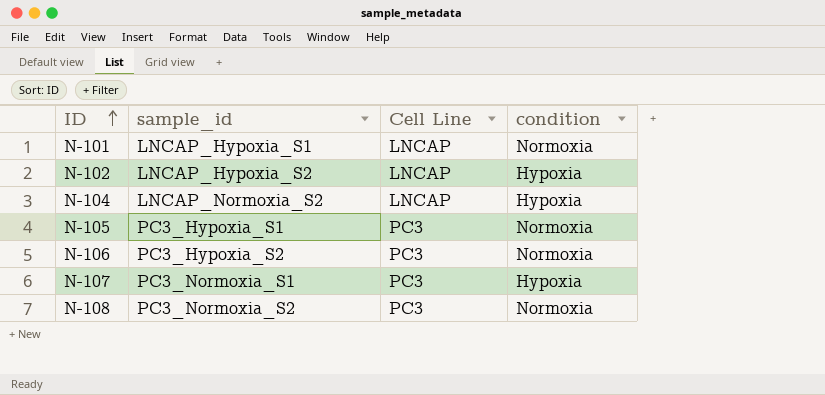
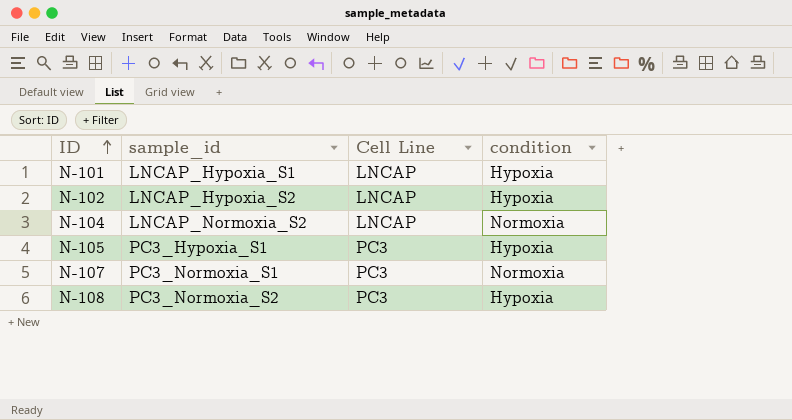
row N-106: PC3_Hypoxia_S2 | PC3 | Normoxia -> none
N-101 | condition: Normoxia -> Hypoxia
N-104 | condition: Hypoxia -> Normoxia
N-105 | condition: Normoxia -> Hypoxia
N-107 | condition: Hypoxia -> Normoxia
N-108 | condition: Normoxia -> Hypoxia

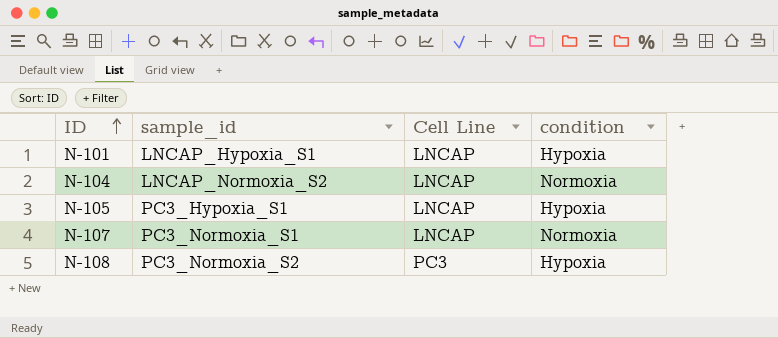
row N-102: LNCAP_Hypoxia_S2 | LNCAP | Hypoxia -> none
N-105 | Cell Line: PC3 -> LNCAP
N-107 | Cell Line: PC3 -> LNCAP

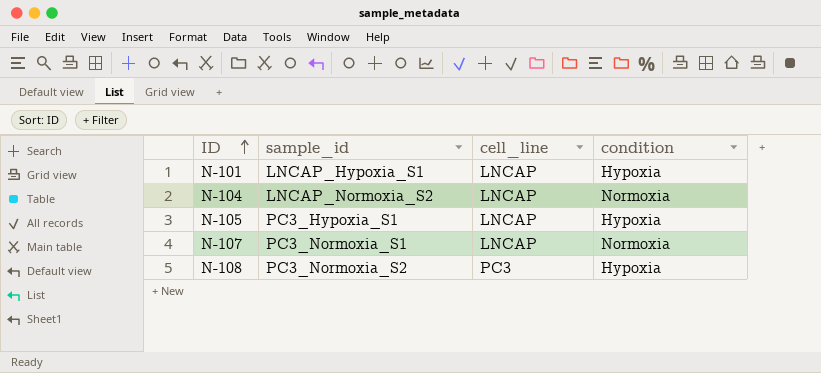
column name: Cell Line -> cell_line

